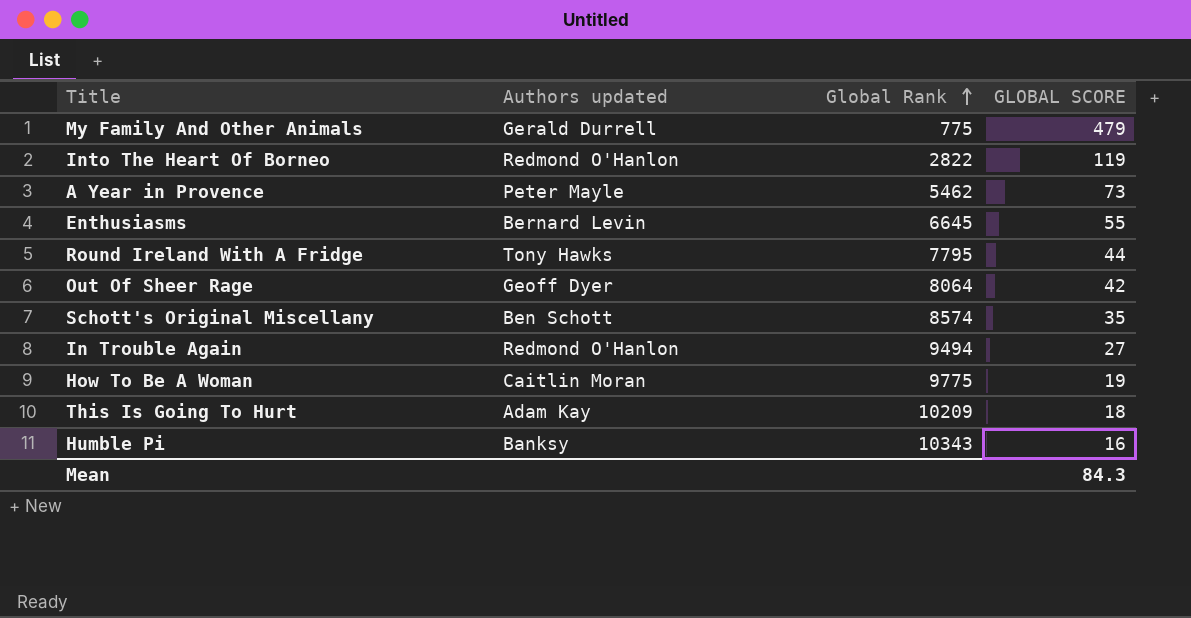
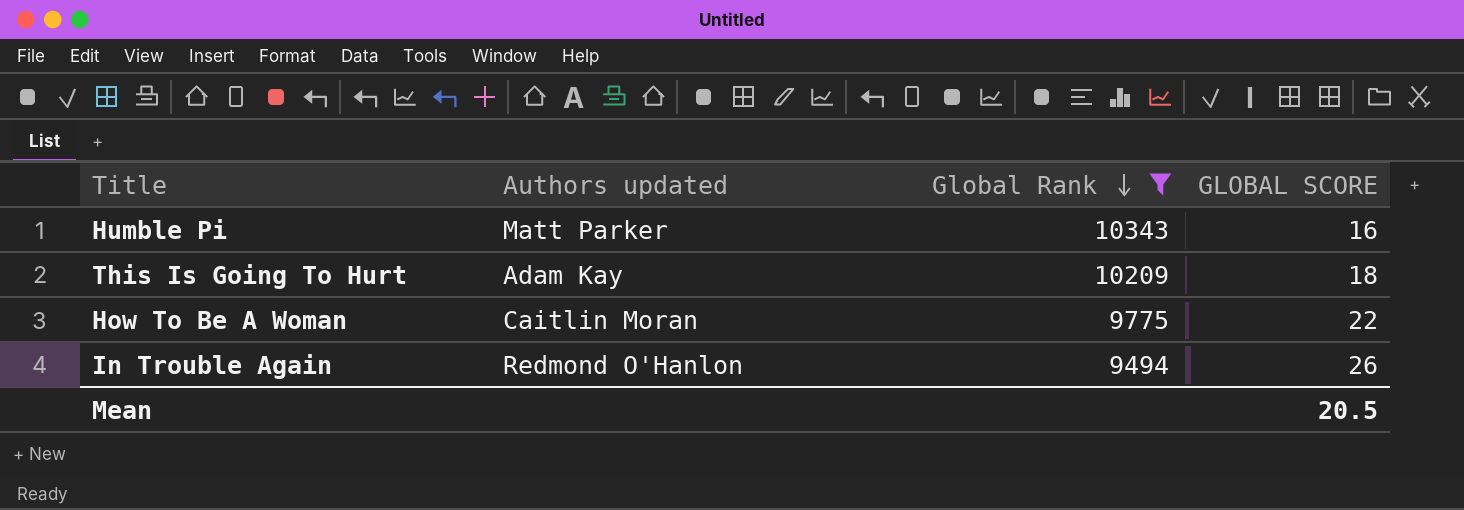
filter: none -> Global Rank >= 9494
row order: Global Rank ascending -> Global Rank descending
Humble Pi | Authors updated: Banksy -> Matt Parker
How To Be A Woman | GLOBAL SCORE: 19 -> 22
In Trouble Again | GLOBAL SCORE: 27 -> 26
Mean | GLOBAL SCORE: 84.3 -> 20.5

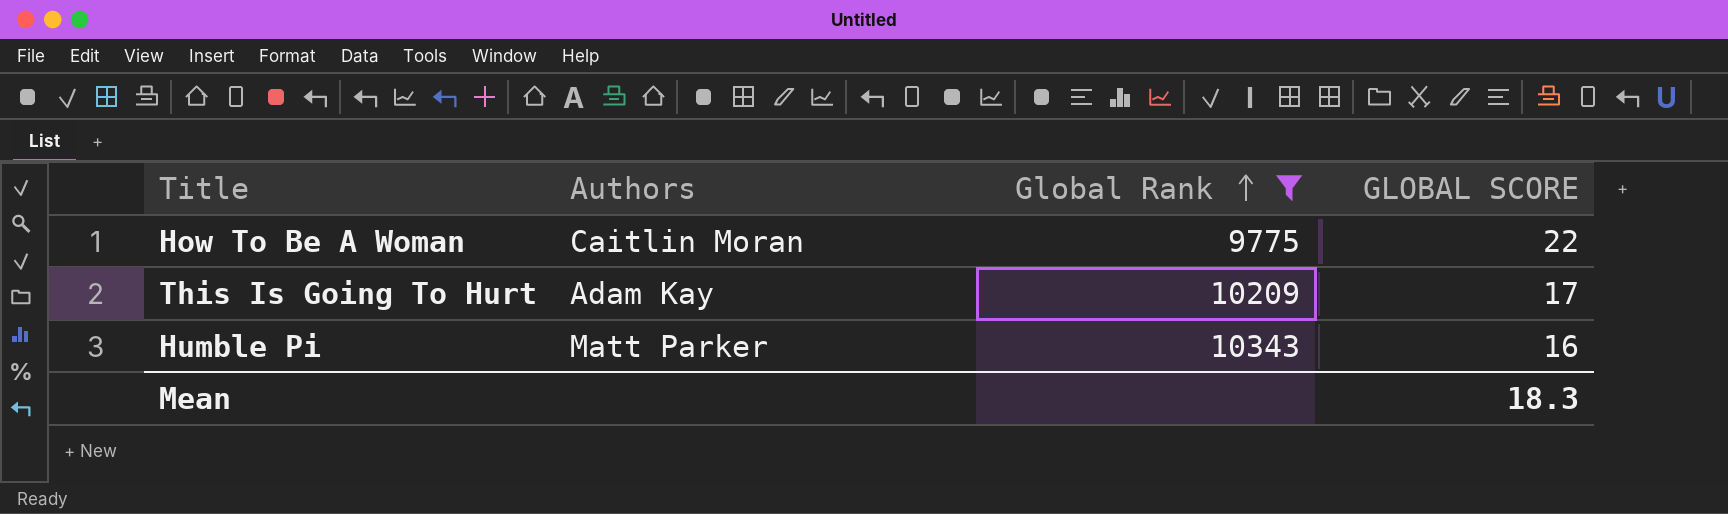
row order: Global Rank descending -> Global Rank ascending
column name: Authors updated -> Authors
row In Trouble Again: Redmond O'Hanlon | 9494 | 26 -> none
This Is Going To Hurt | GLOBAL SCORE: 18 -> 17
Mean | GLOBAL SCORE: 20.5 -> 18.3

